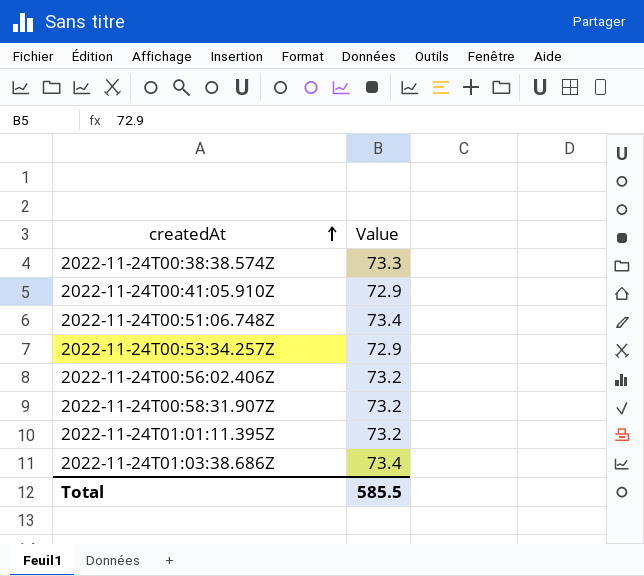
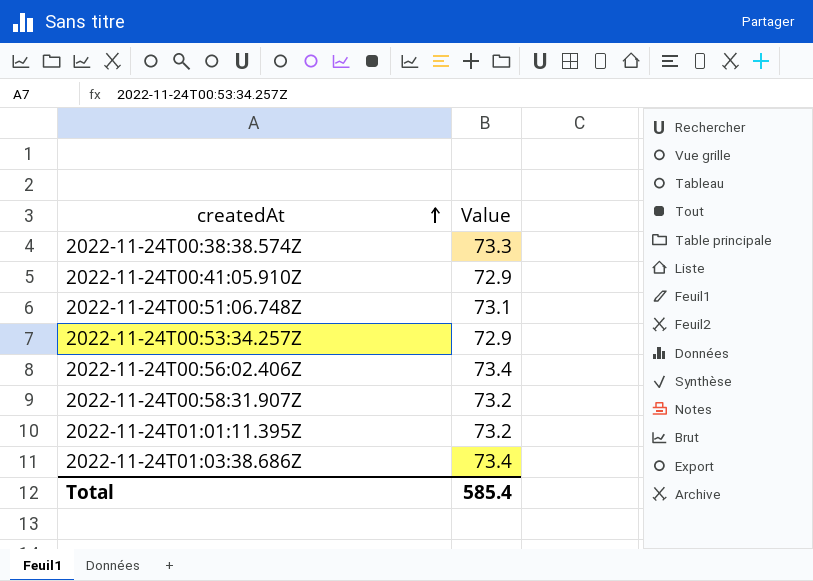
2022-11-24T00:51:06.748Z | Value: 73.4 -> 73.1
2022-11-24T00:56:02.406Z | Value: 73.2 -> 73.4
Total | Value: 585.5 -> 585.4

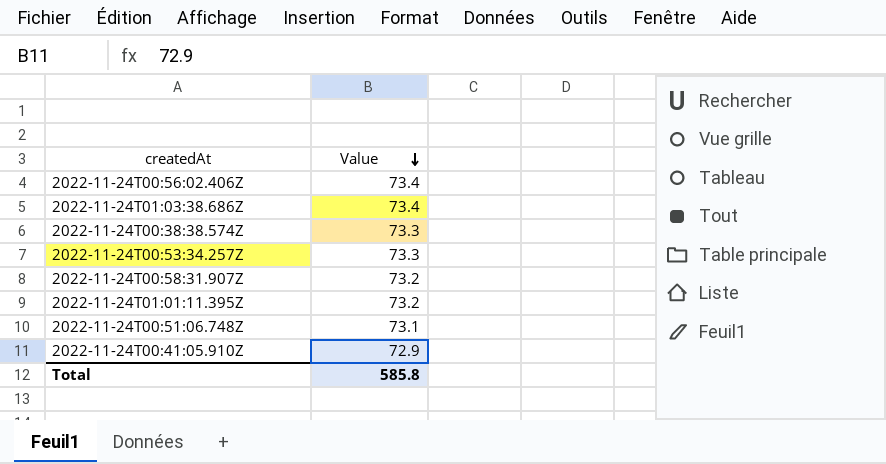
row order: createdAt ascending -> Value descending
2022-11-24T00:53:34.257Z | Value: 72.9 -> 73.3
Total | Value: 585.4 -> 585.8

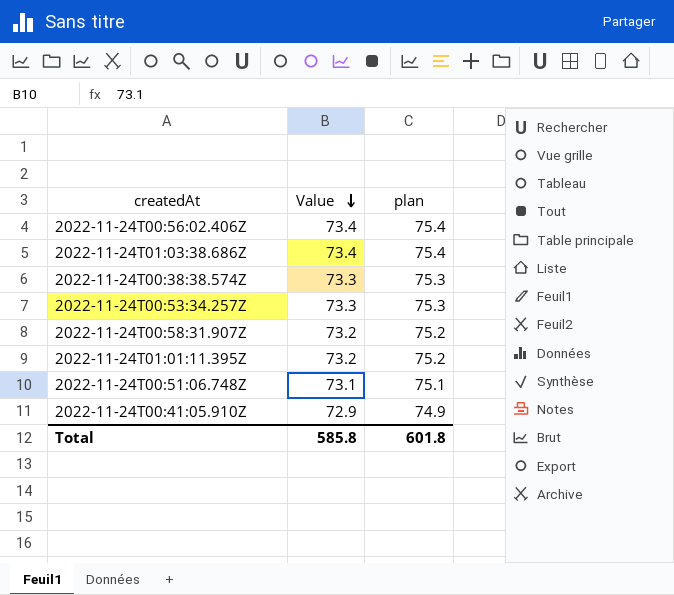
column plan | formula: none -> [Value] + 2

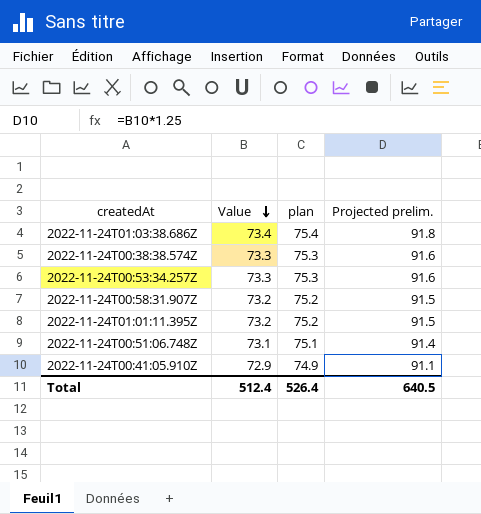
column Projected prelim. | formula: none -> [Value] * 1.25
row 2022-11-24T00:56:02.406Z: 73.4 | 75.4 -> none
Total | Value: 585.8 -> 512.4
Total | plan: 601.8 -> 526.4

